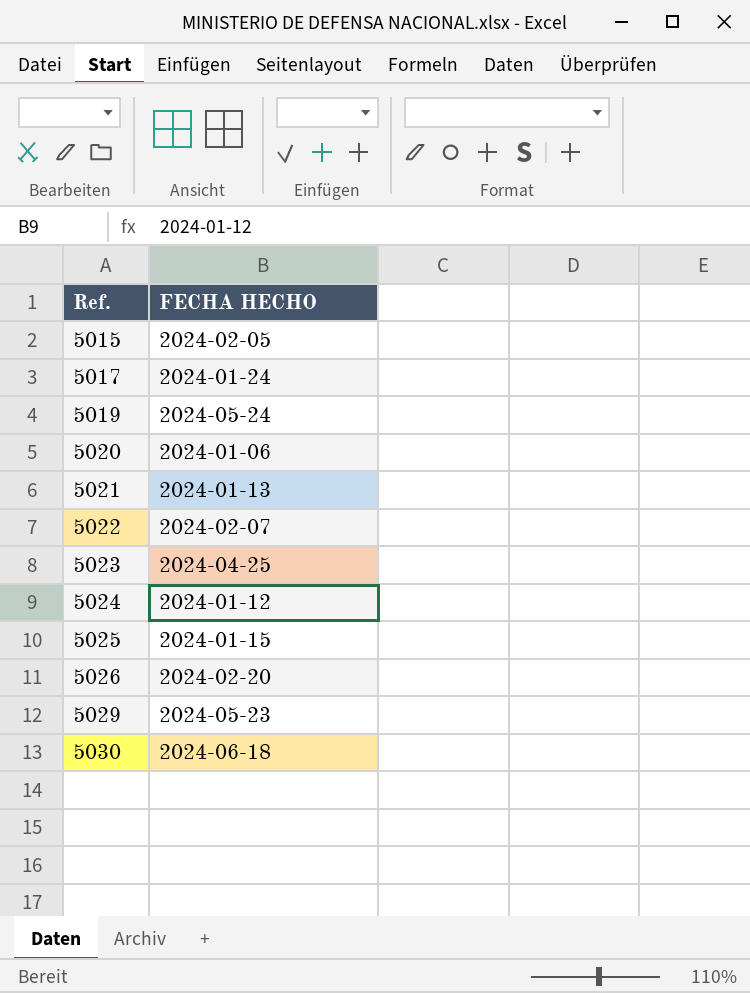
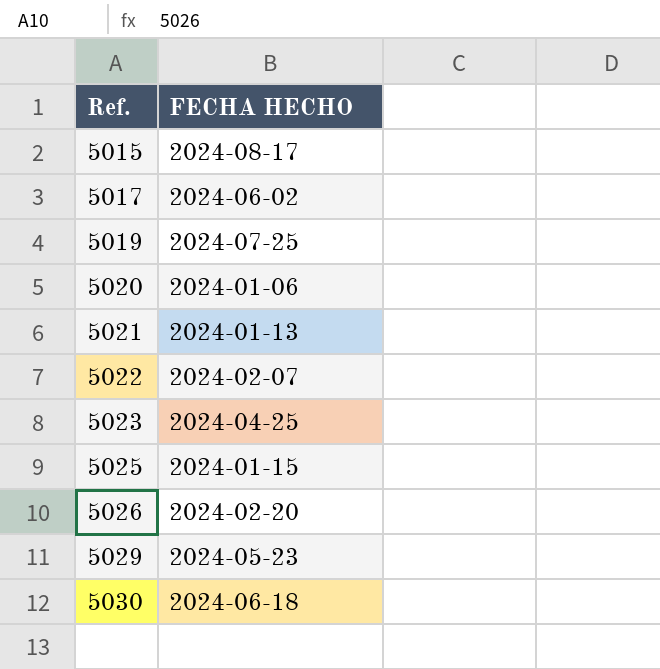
row 5024: 2024-01-12 -> none
5015 | FECHA HECHO: 2024-02-05 -> 2024-08-17
5017 | FECHA HECHO: 2024-01-24 -> 2024-06-02
5019 | FECHA HECHO: 2024-05-24 -> 2024-07-25

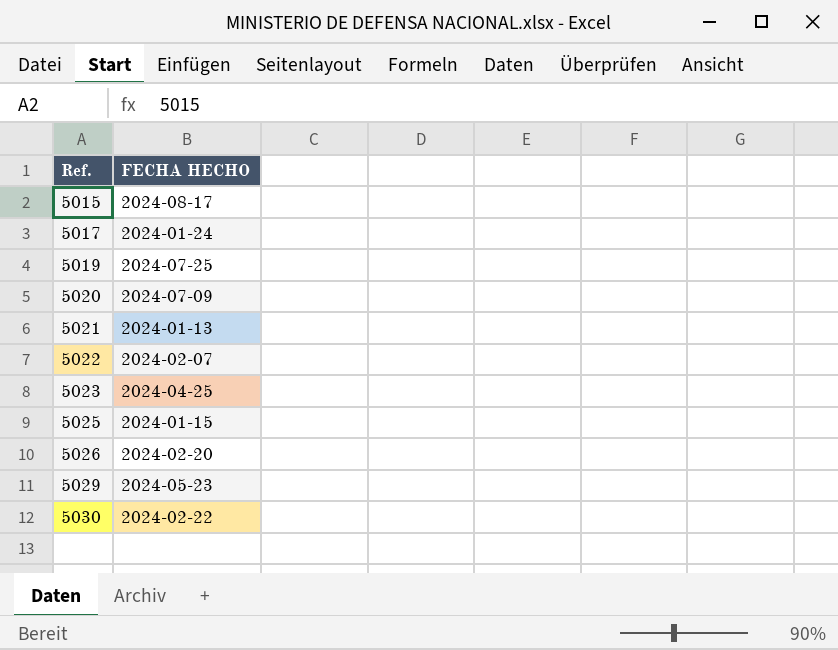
5017 | FECHA HECHO: 2024-06-02 -> 2024-01-24
5020 | FECHA HECHO: 2024-01-06 -> 2024-07-09
5030 | FECHA HECHO: 2024-06-18 -> 2024-02-22

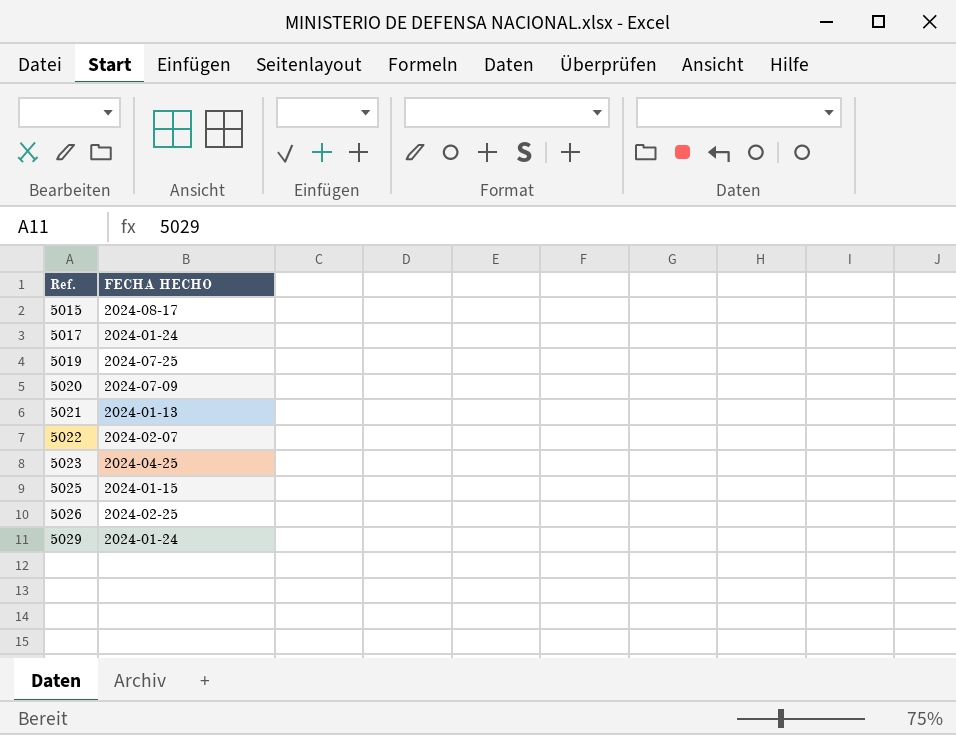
row 5030: 2024-02-22 -> none
5026 | FECHA HECHO: 2024-02-20 -> 2024-02-25
5029 | FECHA HECHO: 2024-05-23 -> 2024-01-24

